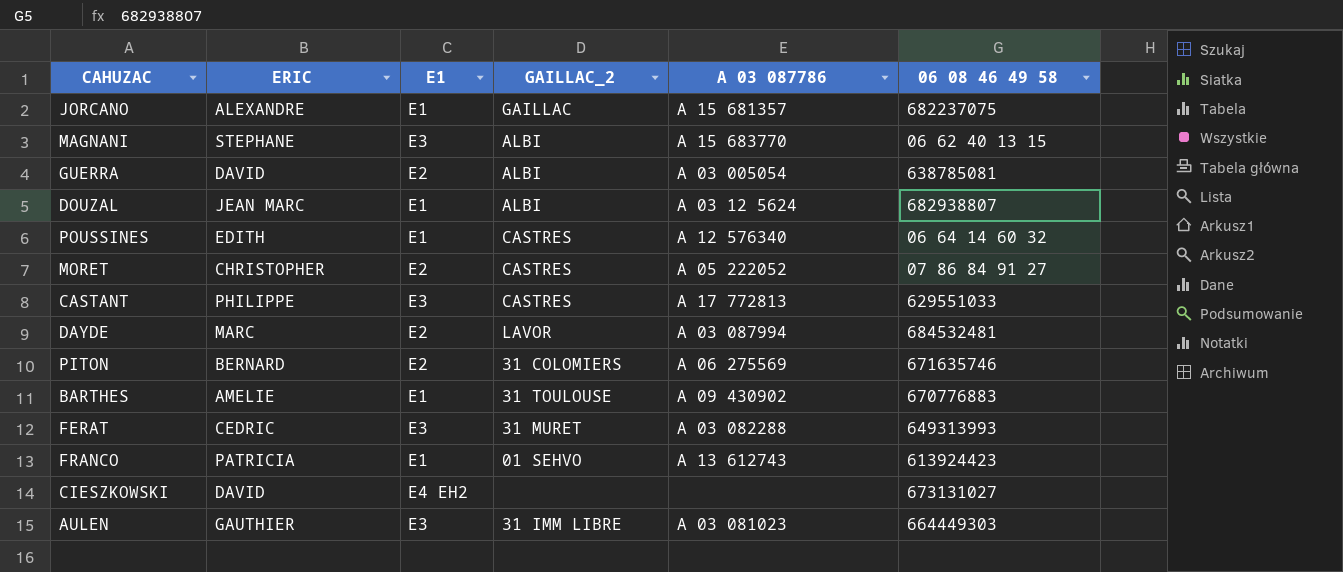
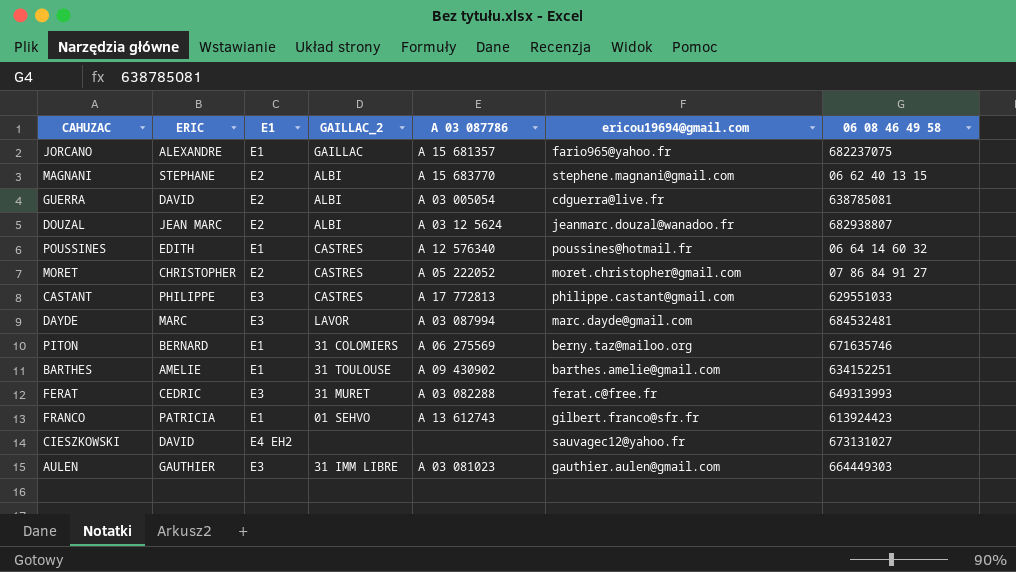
column ericou19694@gmail.com | position: none -> 6
MAGNANI | E1: E3 -> E2
DOUZAL | E1: E1 -> E2
DAYDE | E1: E2 -> E3
PITON | E1: E2 -> E1
BARTHES | 06 08 46 49 58: 670776883 -> 634152251

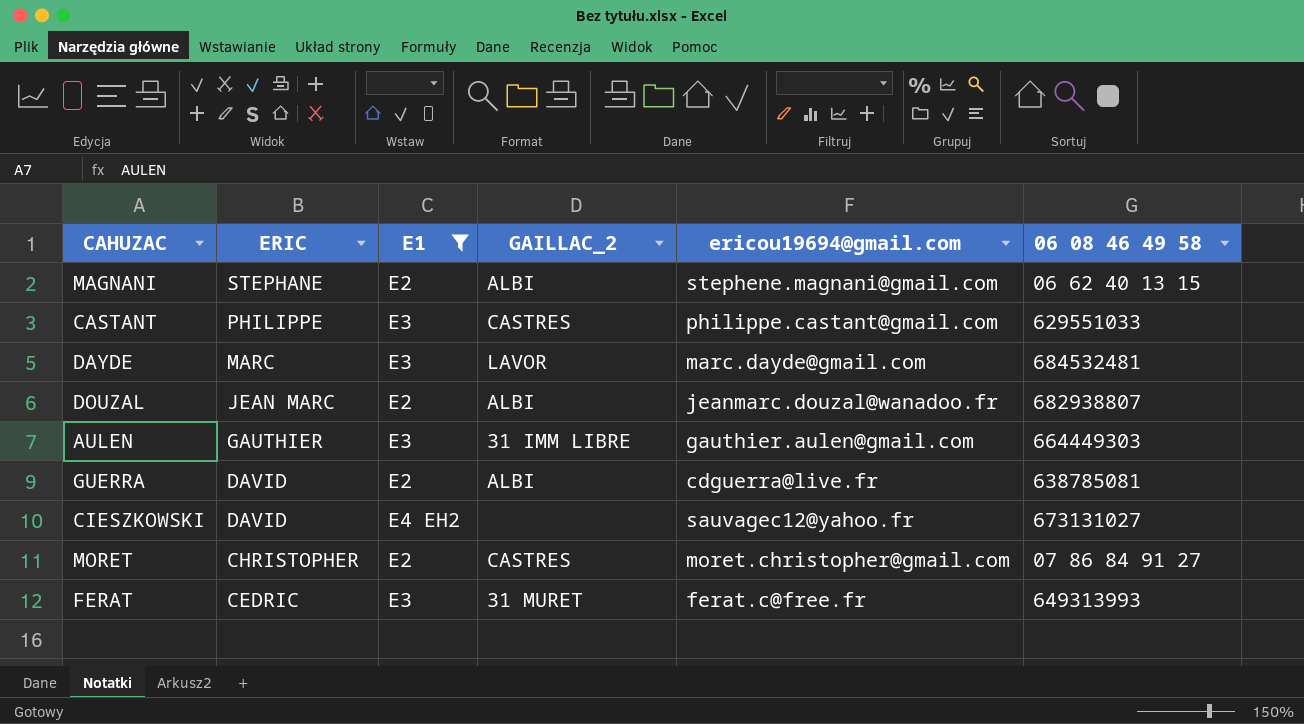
filter: none -> E1 != E1
row order: none -> ERIC descending
column A 03 087786 | position: 5 -> none

